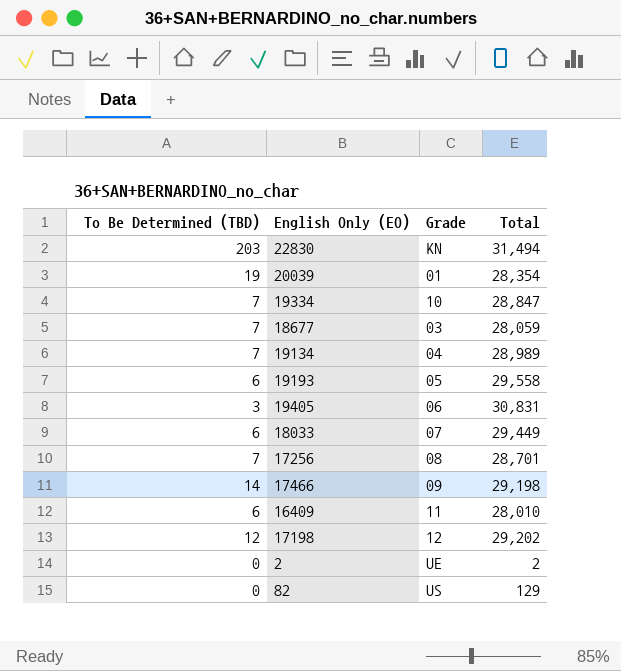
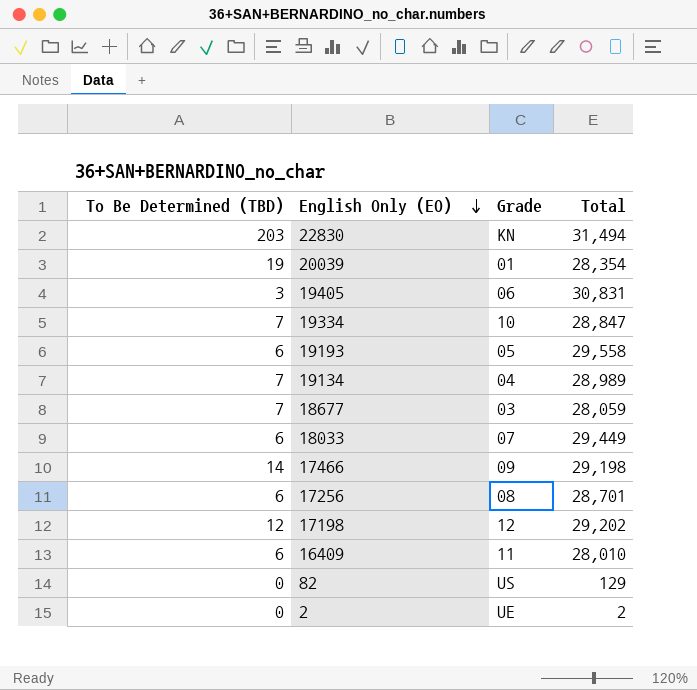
row order: none -> English Only (EO) descending
17256 | To Be Determined (TBD): 7 -> 6

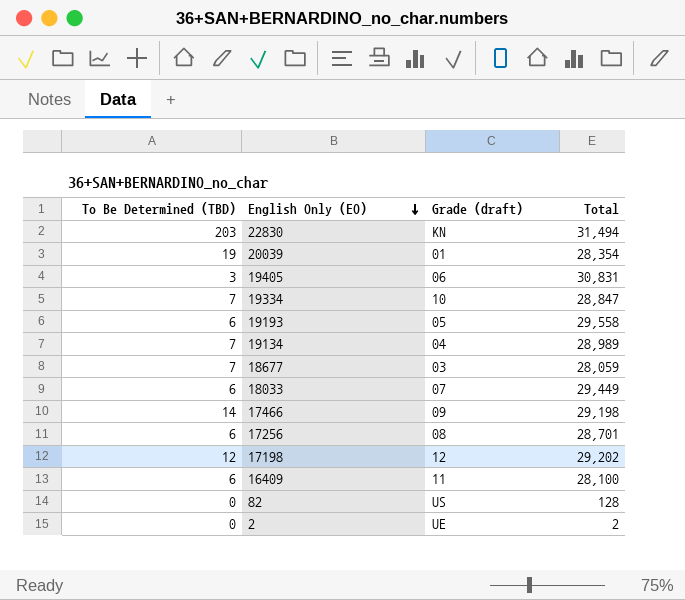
column name: Grade -> Grade (draft)
16409 | Total: 28,010 -> 28,100
82 | Total: 129 -> 128

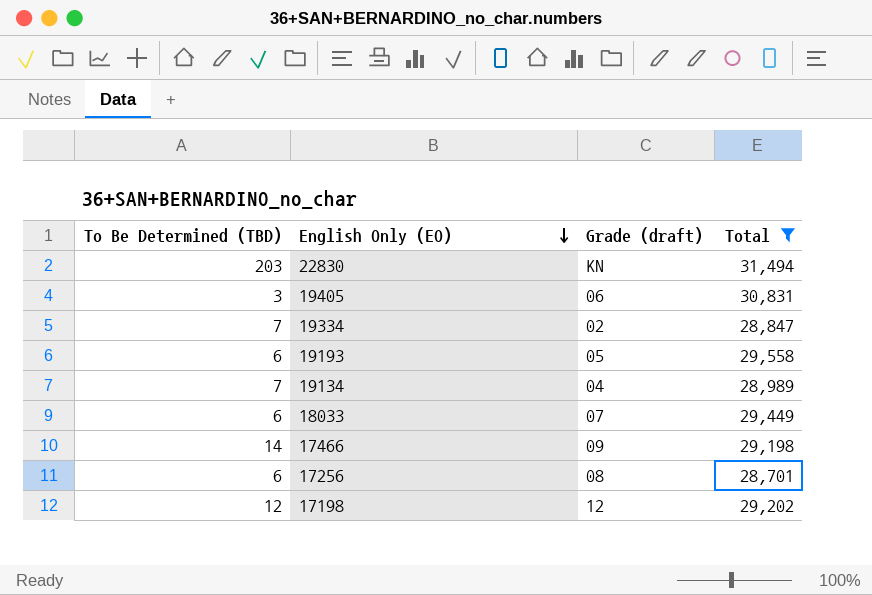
filter: none -> Total >= 28,701
19334 | Grade (draft): 10 -> 02

